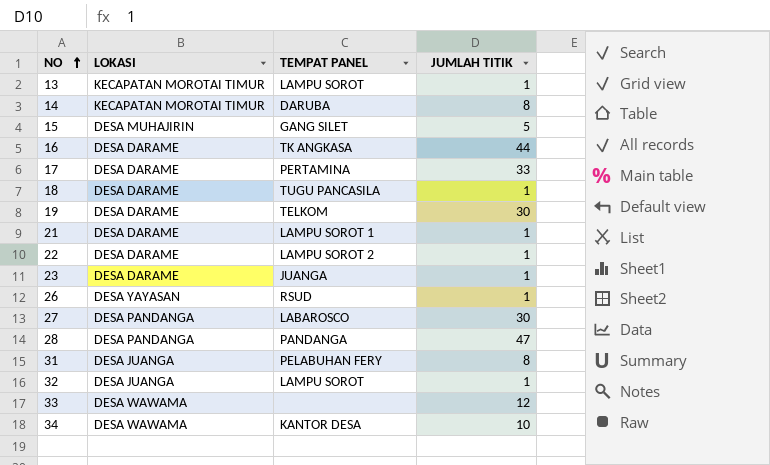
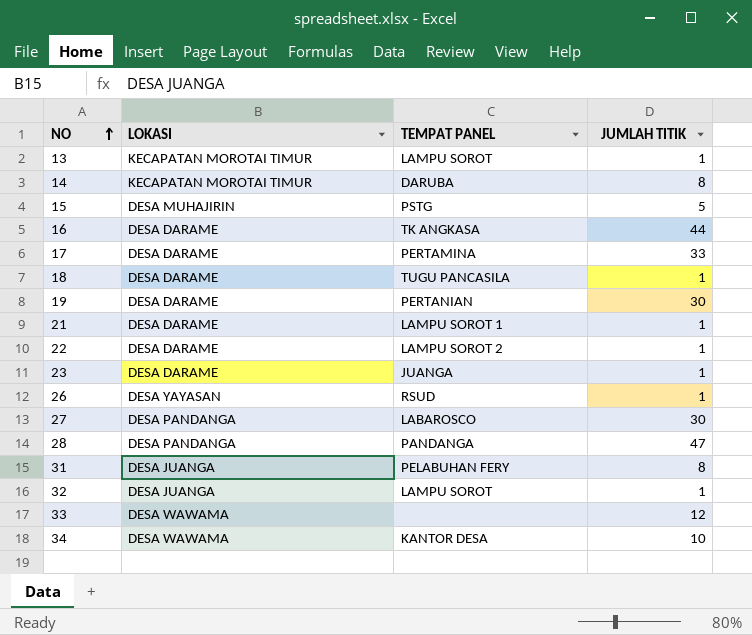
15 | TEMPAT PANEL: GANG SILET -> PSTG
19 | TEMPAT PANEL: TELKOM -> PERTANIAN

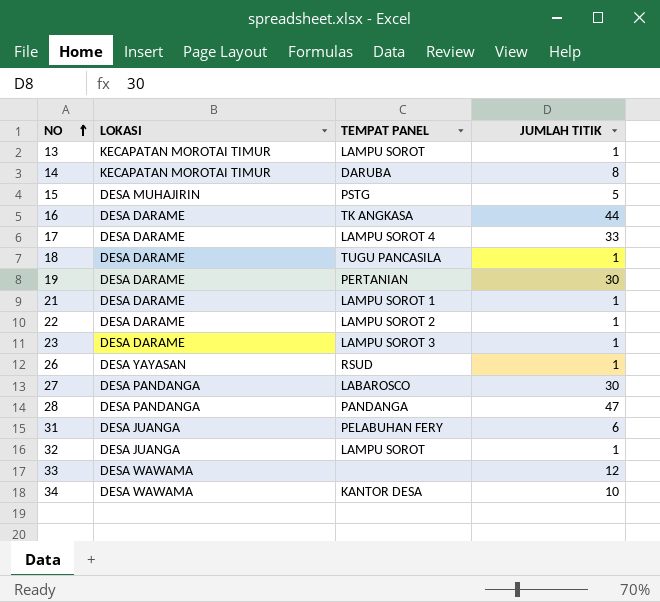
17 | TEMPAT PANEL: PERTAMINA -> LAMPU SOROT 4
23 | TEMPAT PANEL: JUANGA -> LAMPU SOROT 3
31 | JUMLAH TITIK: 8 -> 6

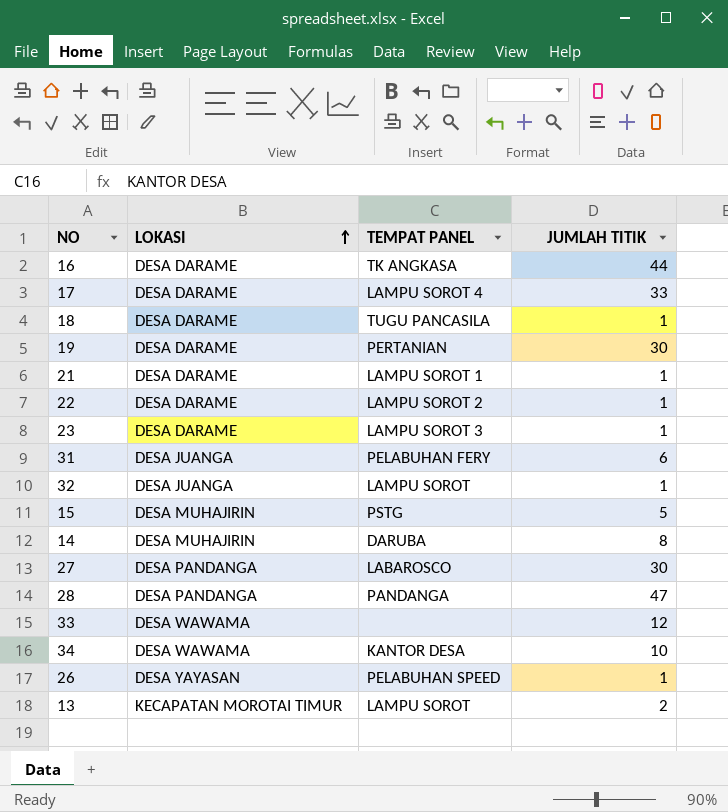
row order: NO ascending -> LOKASI ascending
14 | LOKASI: KECAPATAN MOROTAI TIMUR -> DESA MUHAJIRIN
26 | TEMPAT PANEL: RSUD -> PELABUHAN SPEED
13 | JUMLAH TITIK: 1 -> 2

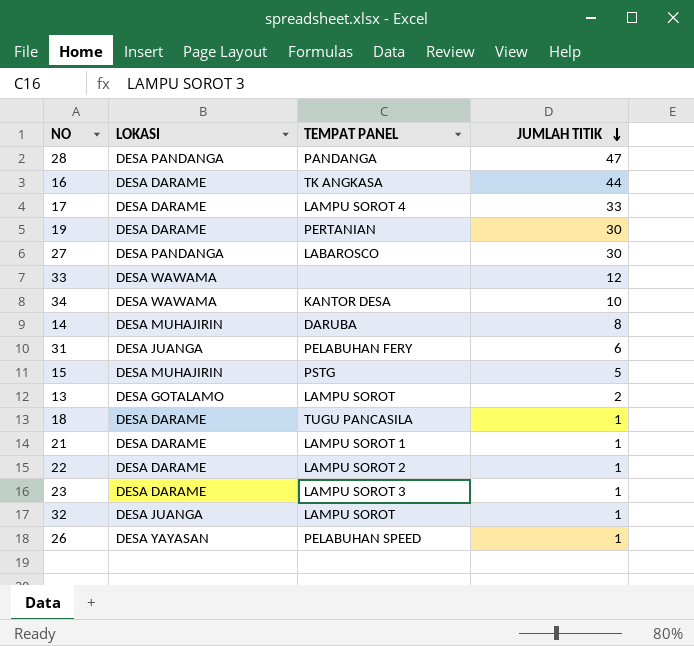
row order: LOKASI ascending -> JUMLAH TITIK descending
13 | LOKASI: KECAPATAN MOROTAI TIMUR -> DESA GOTALAMO

